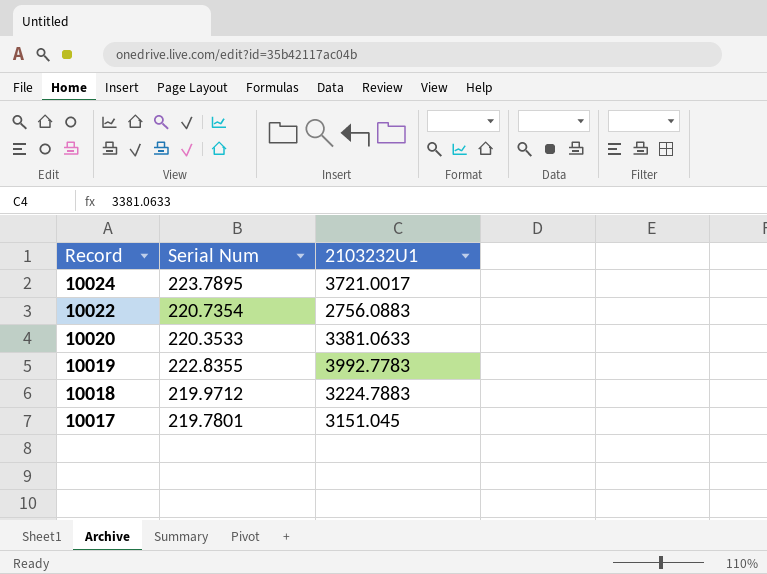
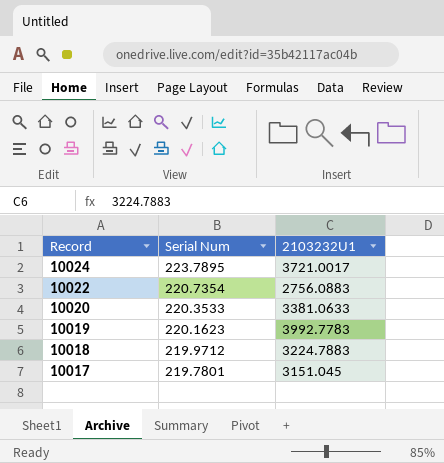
10019 | Serial Num: 222.8355 -> 220.1623

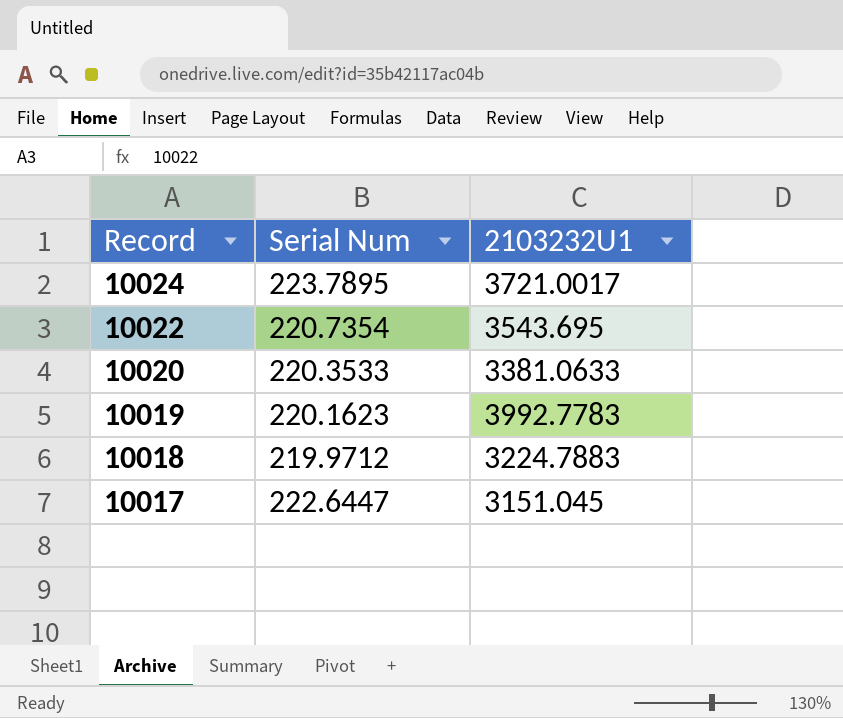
10022 | 2103232U1: 2756.0883 -> 3543.695
10017 | Serial Num: 219.7801 -> 222.6447

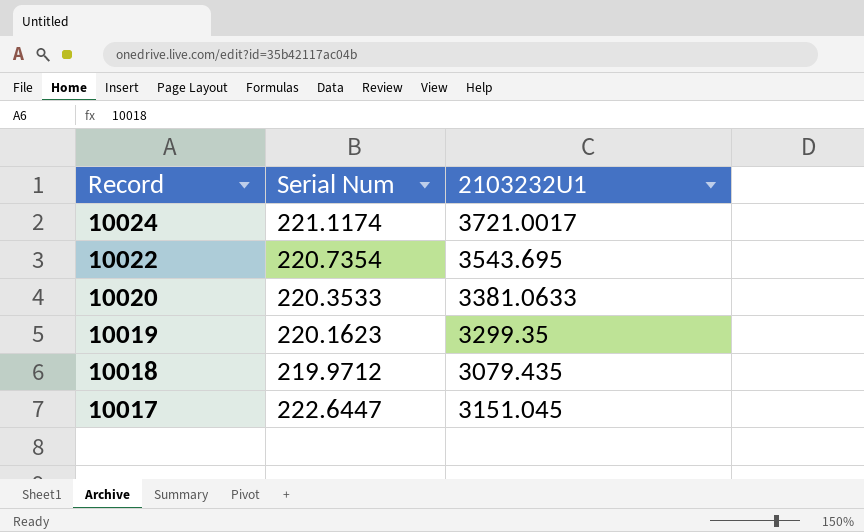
10024 | Serial Num: 223.7895 -> 221.1174
10019 | 2103232U1: 3992.7783 -> 3299.35
10018 | 2103232U1: 3224.7883 -> 3079.435

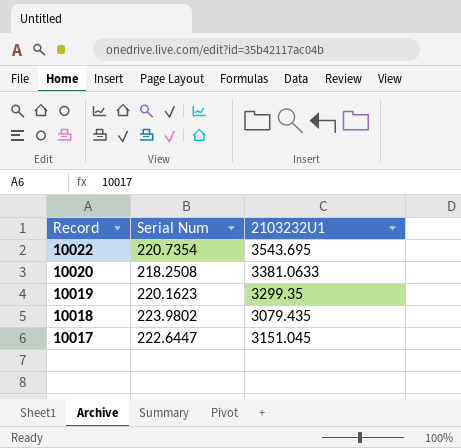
row 10024: 221.1174 | 3721.0017 -> none
10020 | Serial Num: 220.3533 -> 218.2508
10018 | Serial Num: 219.9712 -> 223.9802

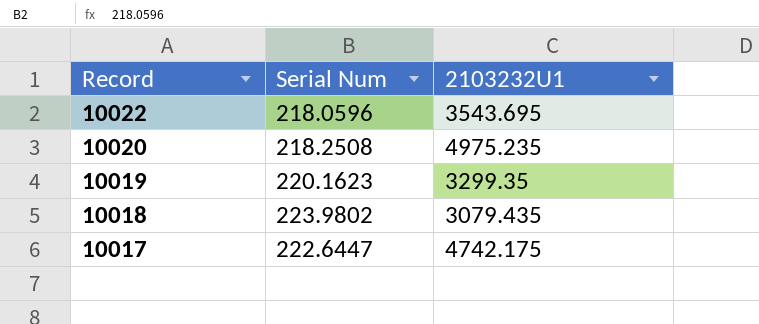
10022 | Serial Num: 220.7354 -> 218.0596
10020 | 2103232U1: 3381.0633 -> 4975.235
10017 | 2103232U1: 3151.045 -> 4742.175

